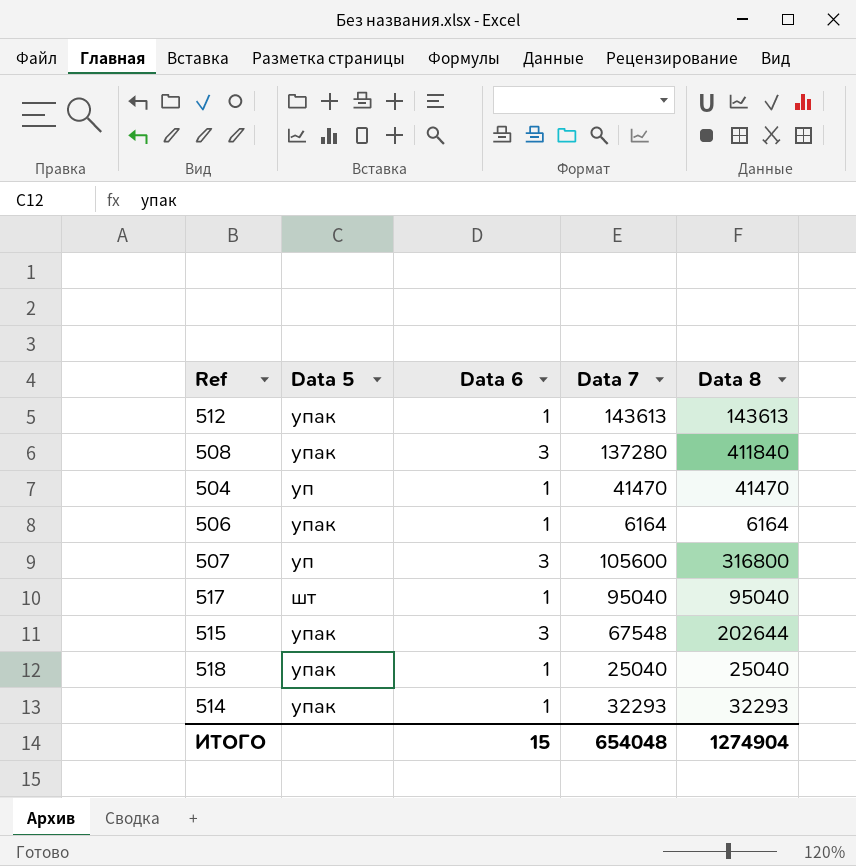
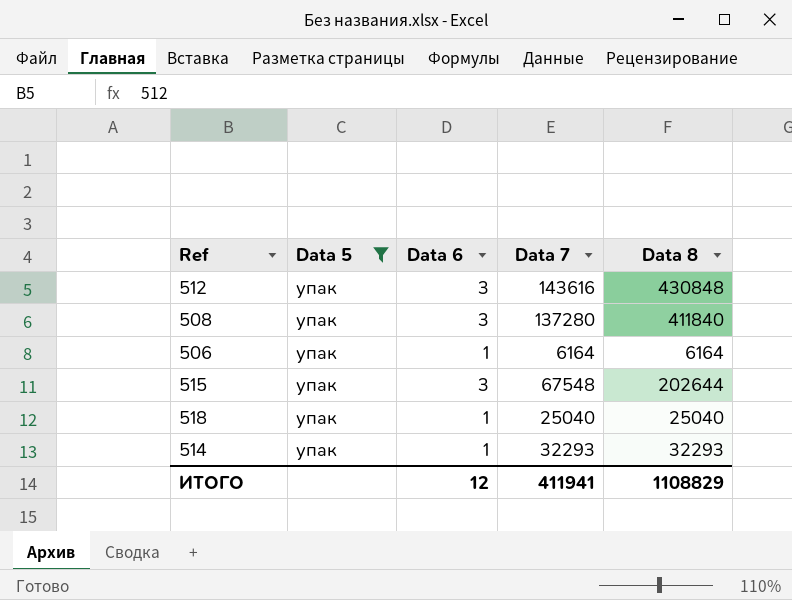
filter: none -> Data 5 = упак
512 | Data 6: 1 -> 3
512 | Data 7: 143613 -> 143616
512 | Data 8: 143613 -> 430848
ИТОГО | Data 6: 15 -> 12
ИТОГО | Data 7: 654048 -> 411941
ИТОГО | Data 8: 1274904 -> 1108829

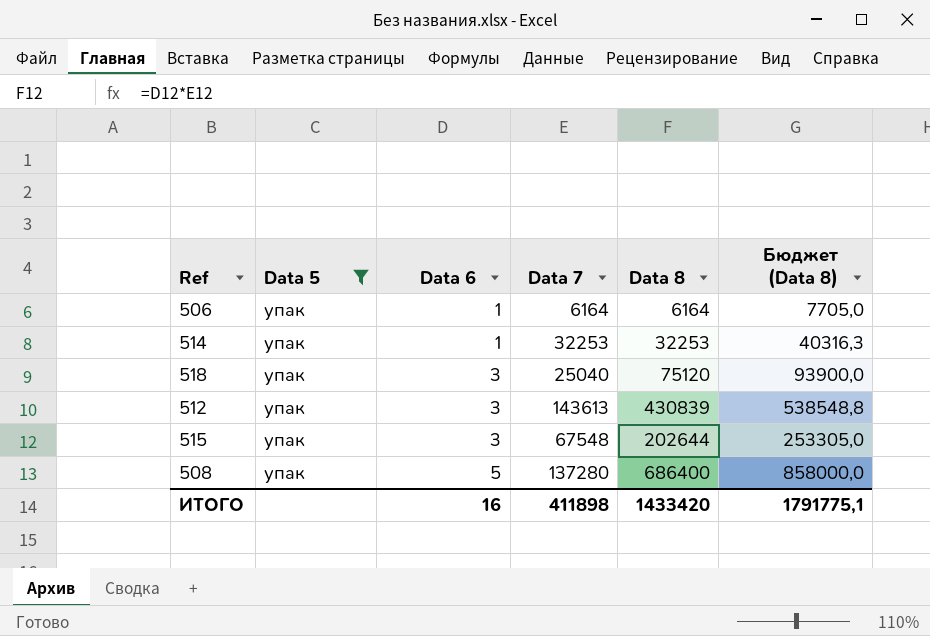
row order: none -> Data 6 ascending
column Бюджет (Data 8) | formula: none -> [Data 8] * 1,25
514 | Data 7: 32293 -> 32253
514 | Data 8: 32293 -> 32253
518 | Data 6: 1 -> 3
518 | Data 8: 25040 -> 75120
512 | Data 7: 143616 -> 143613
512 | Data 8: 430848 -> 430839
508 | Data 6: 3 -> 5
508 | Data 8: 411840 -> 686400
ИТОГО | Data 6: 12 -> 16
ИТОГО | Data 7: 411941 -> 411898
ИТОГО | Data 8: 1108829 -> 1433420

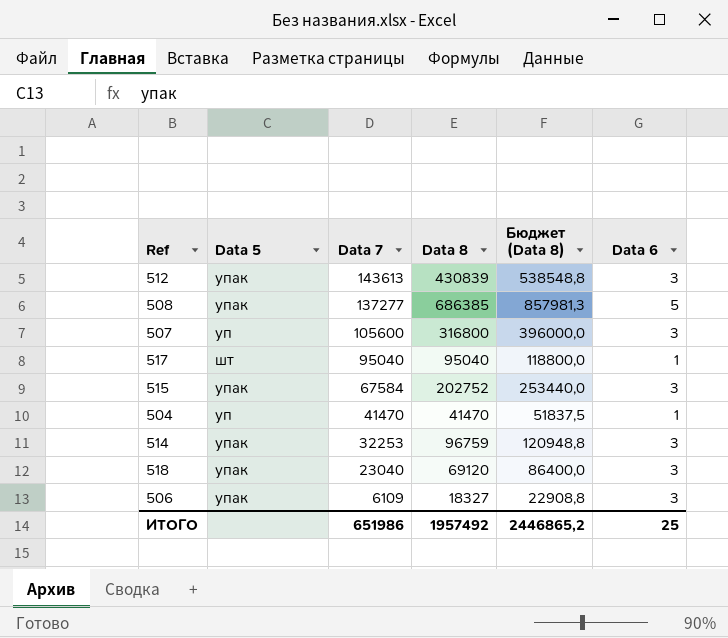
filter: Data 5 = упак -> none
row order: Data 6 ascending -> Data 7 descending
column Data 6 | position: 3 -> 6
508 | Data 7: 137280 -> 137277
508 | Data 8: 686400 -> 686385
508 | Бюджет (Data 8): 858000,0 -> 857981,3
515 | Data 7: 67548 -> 67584
515 | Data 8: 202644 -> 202752
515 | Бюджет (Data 8): 253305,0 -> 253440,0
514 | Data 8: 32253 -> 96759
514 | Бюджет (Data 8): 40316,3 -> 120948,8
514 | Data 6: 1 -> 3
518 | Data 7: 25040 -> 23040
518 | Data 8: 75120 -> 69120
518 | Бюджет (Data 8): 93900,0 -> 86400,0
506 | Data 7: 6164 -> 6109
506 | Data 8: 6164 -> 18327
506 | Бюджет (Data 8): 7705,0 -> 22908,8
506 | Data 6: 1 -> 3
ИТОГО | Data 7: 411898 -> 651986
ИТОГО | Data 8: 1433420 -> 1957492
ИТОГО | Бюджет (Data 8): 1791775,1 -> 2446865,2
ИТОГО | Data 6: 16 -> 25

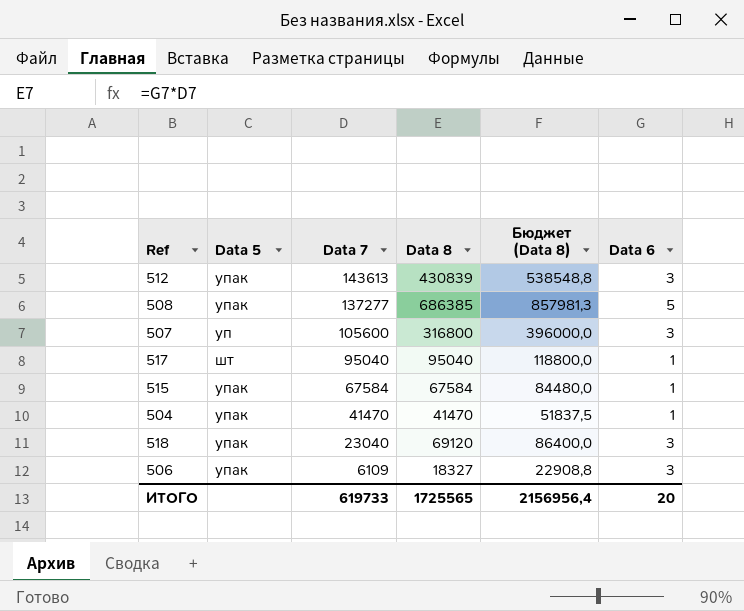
row 514: упак | 32253 | 96759 | 120948,8 | 3 -> none
515 | Data 8: 202752 -> 67584
515 | Бюджет (Data 8): 253440,0 -> 84480,0
515 | Data 6: 3 -> 1
504 | Data 5: уп -> упак
ИТОГО | Data 7: 651986 -> 619733
ИТОГО | Data 8: 1957492 -> 1725565
ИТОГО | Бюджет (Data 8): 2446865,2 -> 2156956,4
ИТОГО | Data 6: 25 -> 20

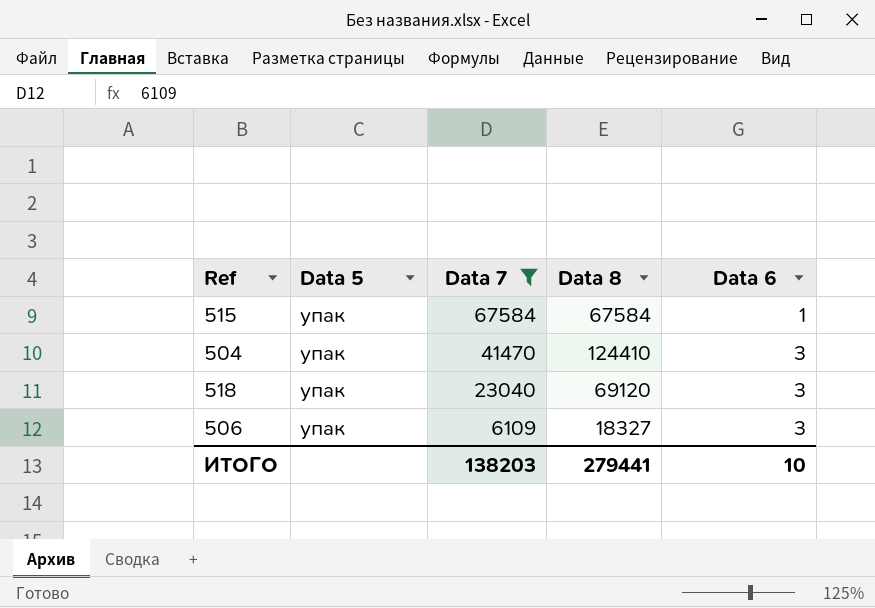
filter: none -> Data 7 <= 67584
column Бюджет (Data 8) | formula: [Data 8] * 1,25 -> none
504 | Data 8: 41470 -> 124410
504 | Data 6: 1 -> 3
ИТОГО | Data 7: 619733 -> 138203
ИТОГО | Data 8: 1725565 -> 279441
ИТОГО | Data 6: 20 -> 10

